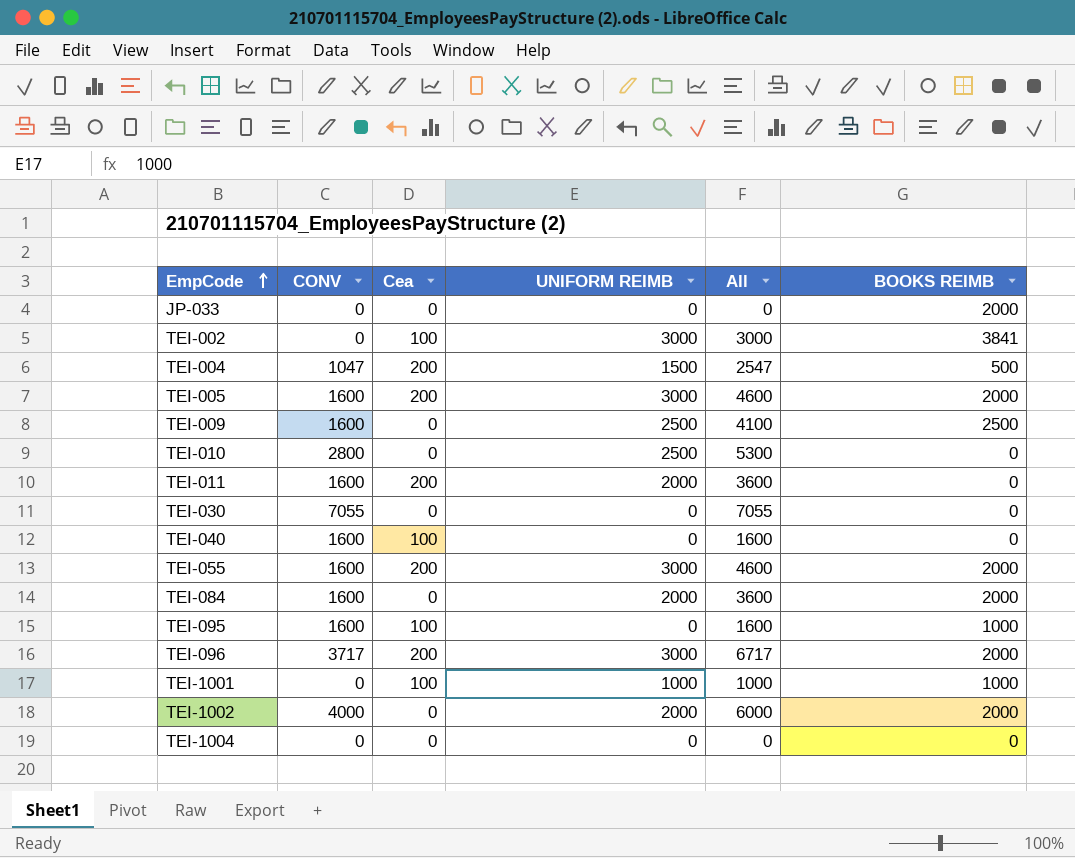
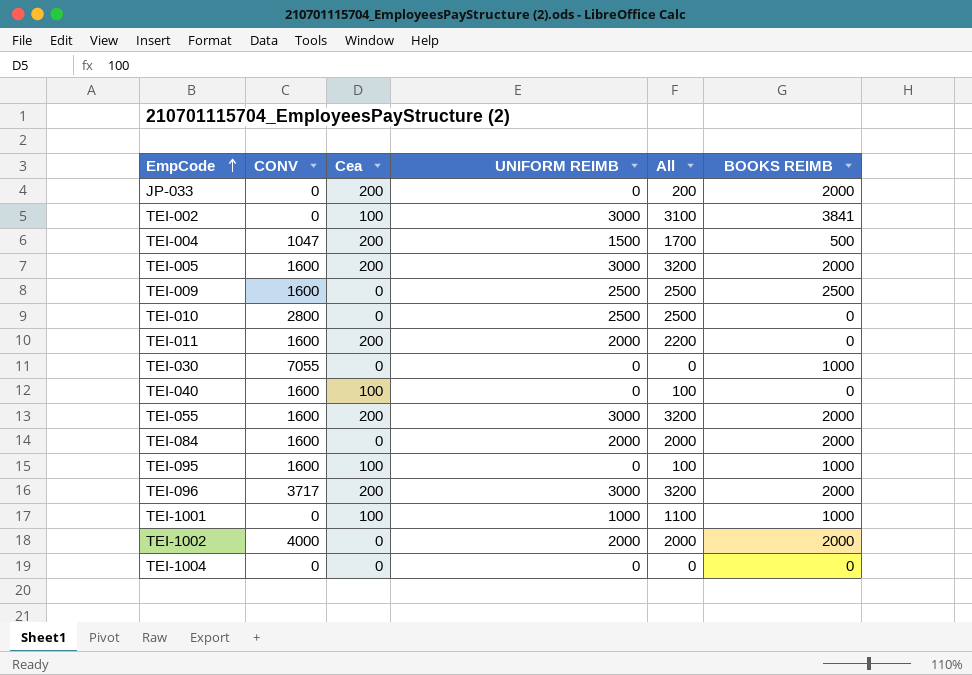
column All | formula: [CONV] + [UNIFORM REIMB] -> [Cea] + [UNIFORM REIMB]
JP-033 | Cea: 0 -> 200
TEI-030 | BOOKS REIMB: 0 -> 1000

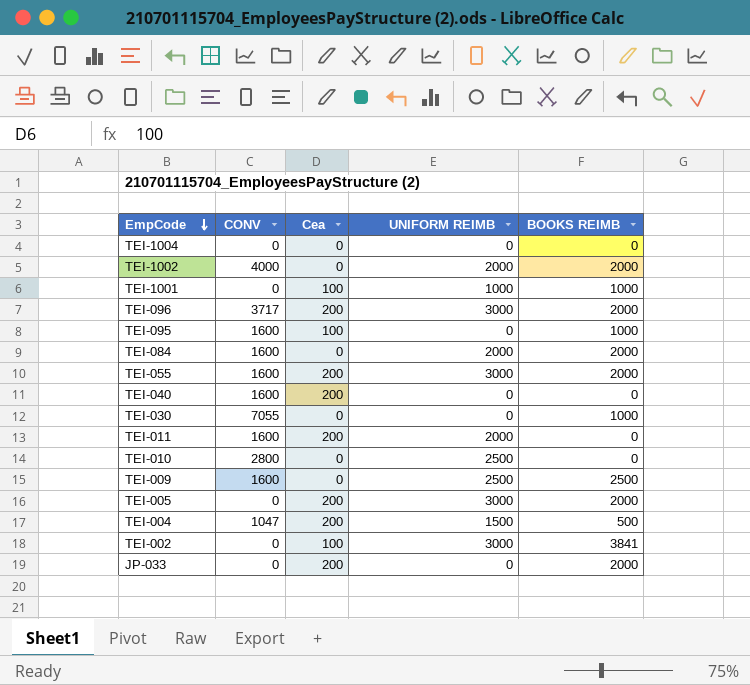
row order: EmpCode ascending -> EmpCode descending
column All | formula: [Cea] + [UNIFORM REIMB] -> none
TEI-040 | Cea: 100 -> 200
TEI-005 | CONV: 1600 -> 0

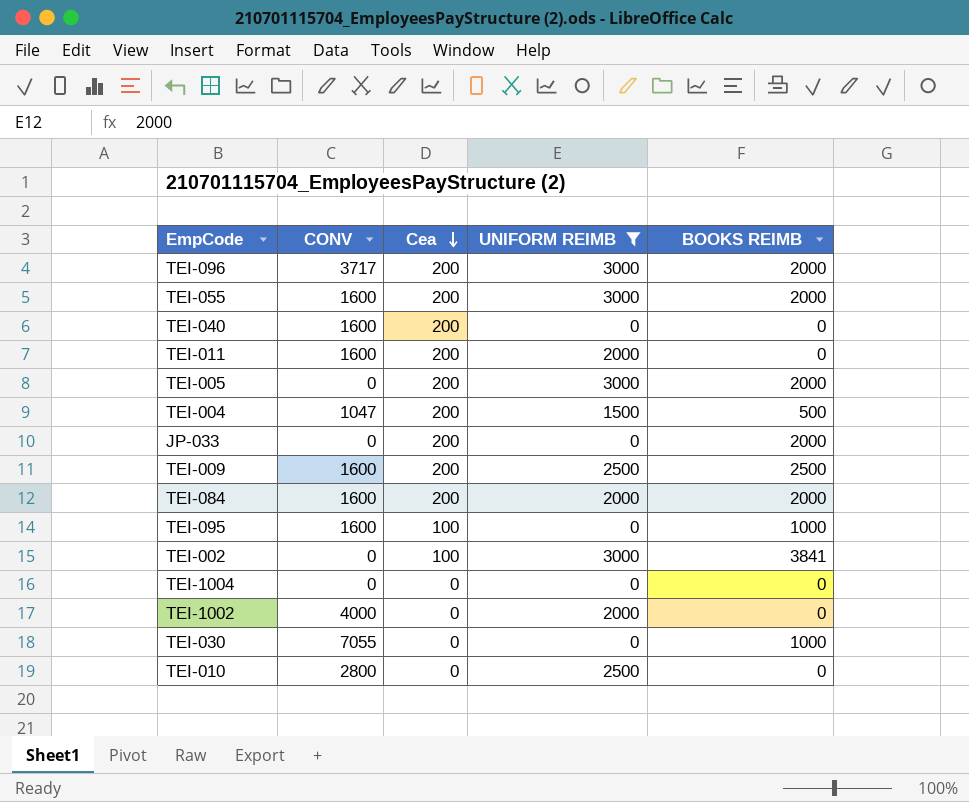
filter: none -> UNIFORM REIMB != 1000
row order: EmpCode descending -> Cea descending
TEI-009 | Cea: 0 -> 200
TEI-084 | Cea: 0 -> 200
TEI-1002 | BOOKS REIMB: 2000 -> 0

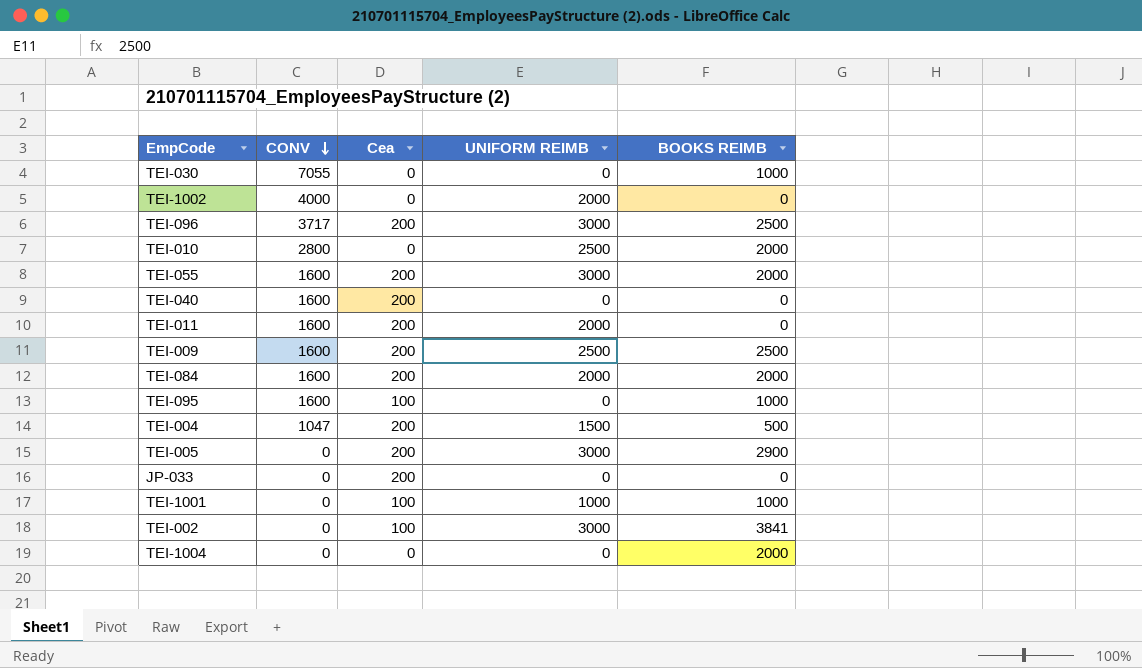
filter: UNIFORM REIMB != 1000 -> none
row order: Cea descending -> CONV descending
TEI-096 | BOOKS REIMB: 2000 -> 2500
TEI-010 | BOOKS REIMB: 0 -> 2000
TEI-005 | BOOKS REIMB: 2000 -> 2900
JP-033 | BOOKS REIMB: 2000 -> 0
TEI-1004 | BOOKS REIMB: 0 -> 2000

